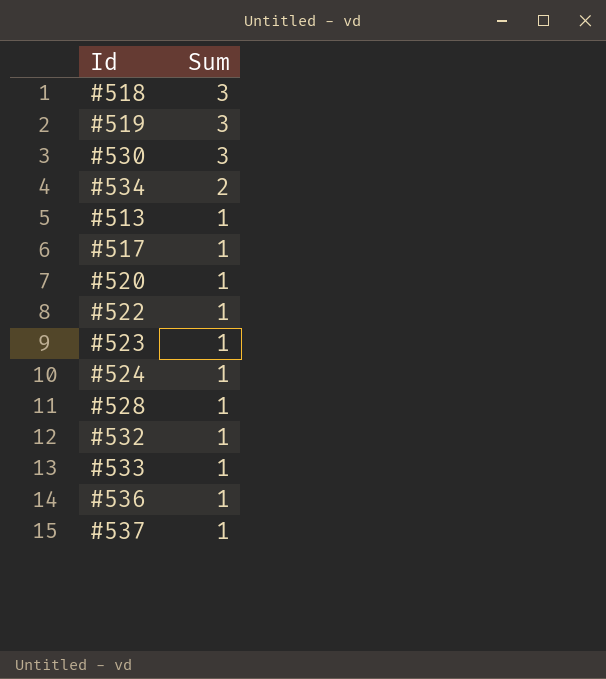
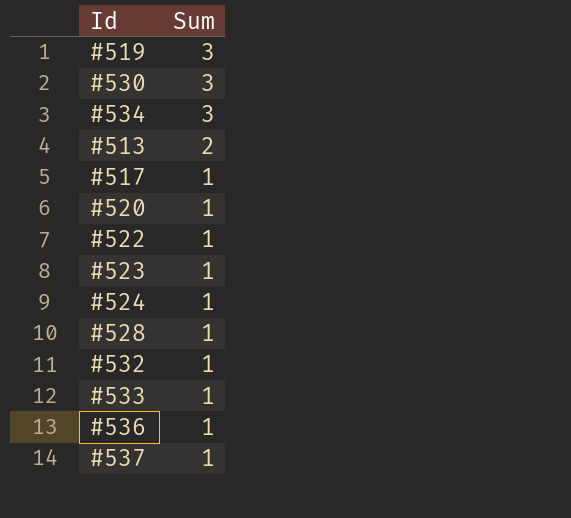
row #518: 3 -> none
#534 | Sum: 2 -> 3
#513 | Sum: 1 -> 2

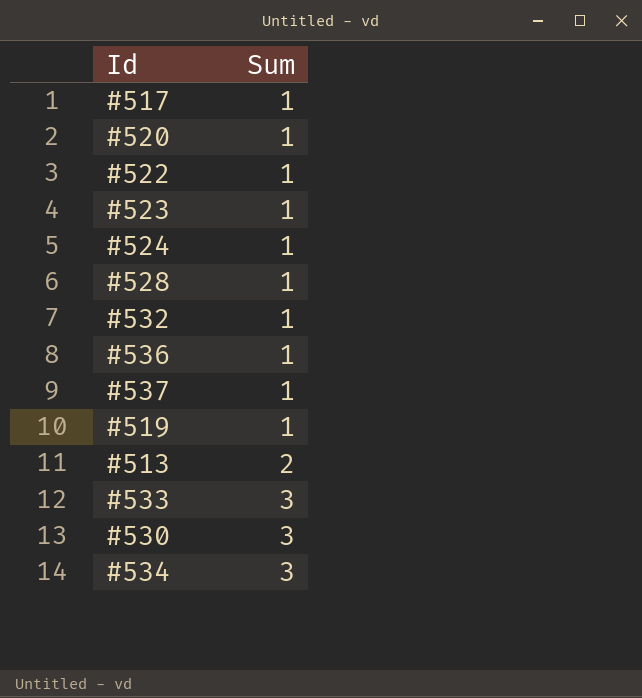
row order: Sum descending -> Sum ascending
#519 | Sum: 3 -> 1
#533 | Sum: 1 -> 3

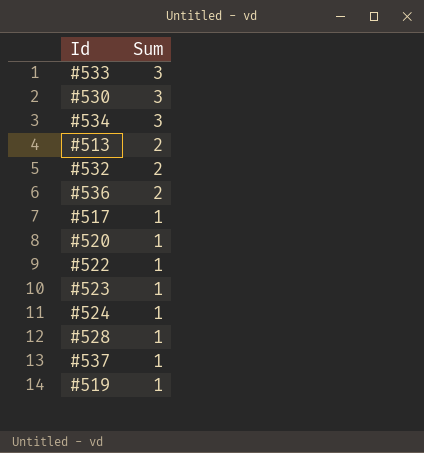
row order: Sum ascending -> Sum descending
#532 | Sum: 1 -> 2
#536 | Sum: 1 -> 2

